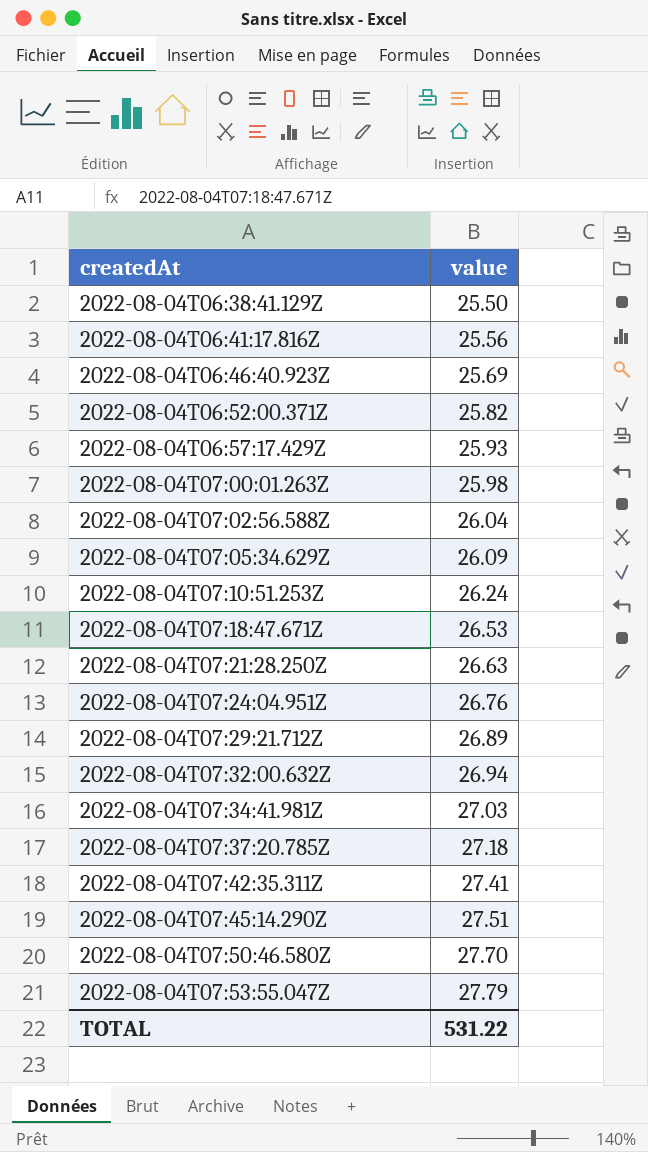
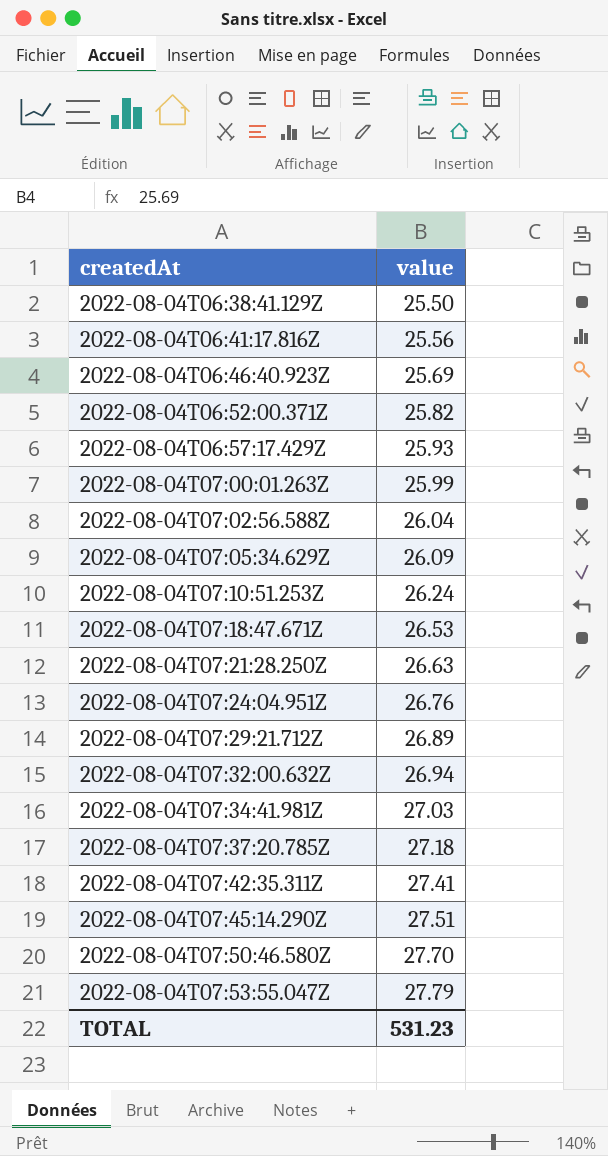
2022-08-04T07:00:01.263Z | value: 25.98 -> 25.99
TOTAL | value: 531.22 -> 531.23

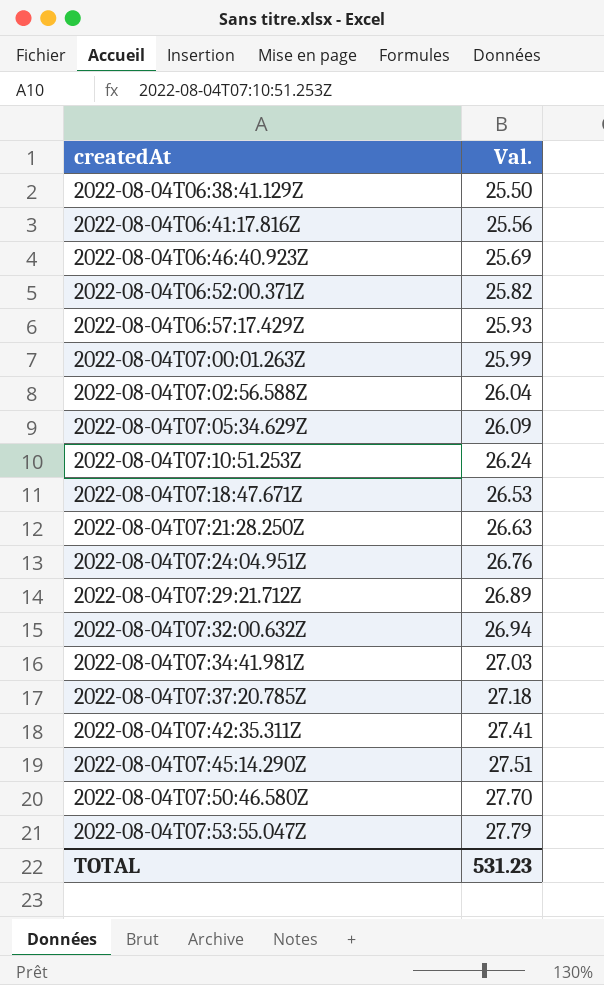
column name: value -> Val.

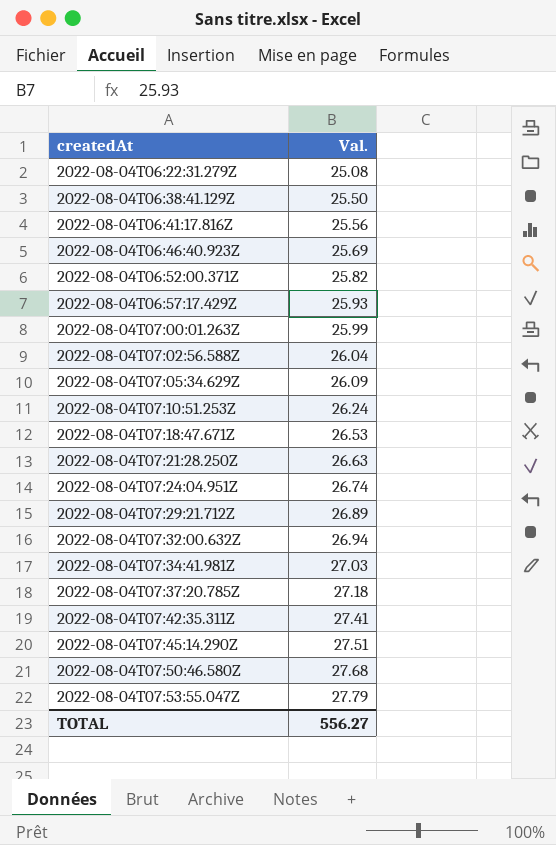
row 2022-08-04T06:22:31.279Z: none -> 25.08
2022-08-04T07:24:04.951Z | Val.: 26.76 -> 26.74
2022-08-04T07:50:46.580Z | Val.: 27.70 -> 27.68
TOTAL | Val.: 531.23 -> 556.27

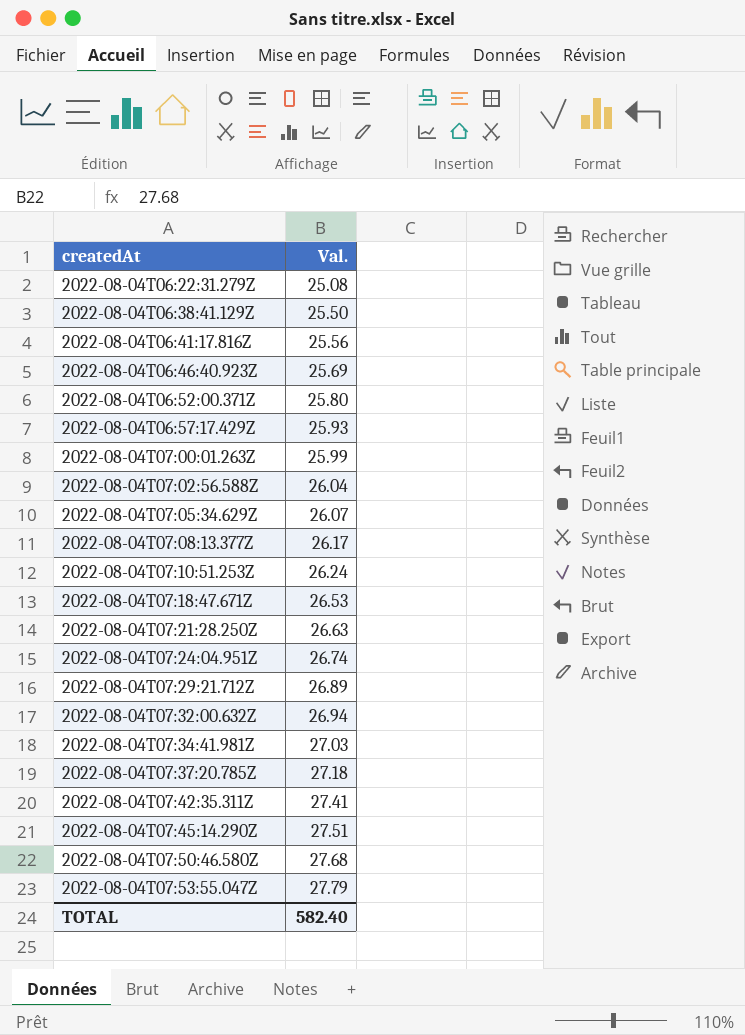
2022-08-04T06:52:00.371Z | Val.: 25.82 -> 25.80
2022-08-04T07:05:34.629Z | Val.: 26.09 -> 26.07
row 2022-08-04T07:08:13.377Z: none -> 26.17
TOTAL | Val.: 556.27 -> 582.40

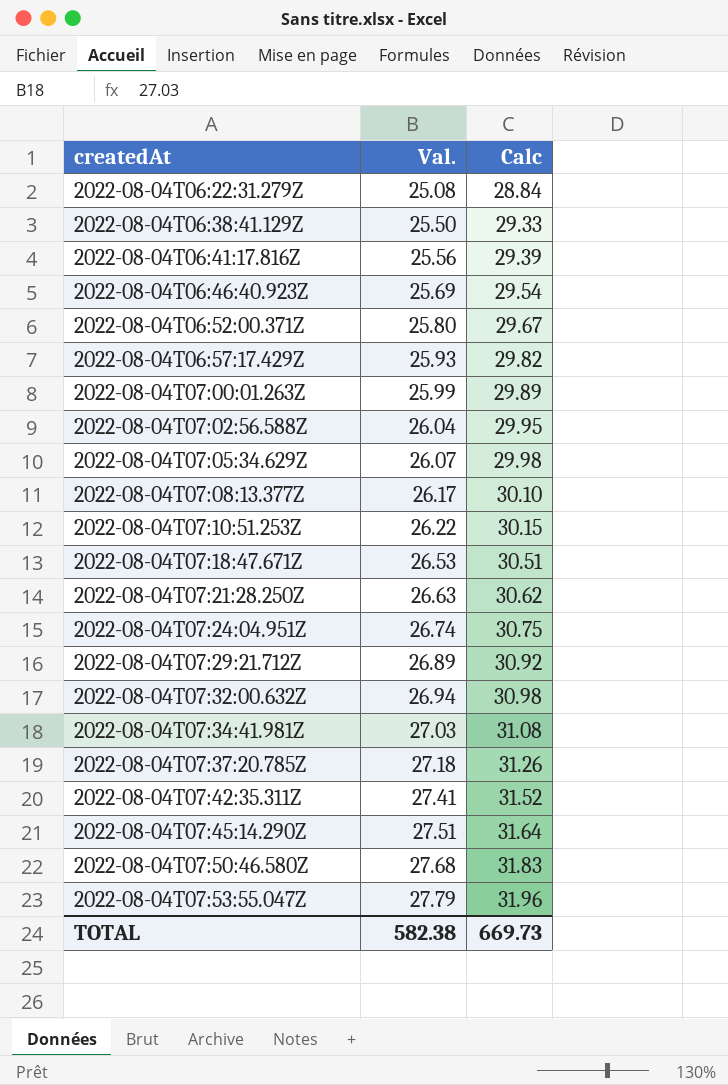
column Calc | formula: none -> [Val.] * 1.15
2022-08-04T07:10:51.253Z | Val.: 26.24 -> 26.22
TOTAL | Val.: 582.40 -> 582.38

